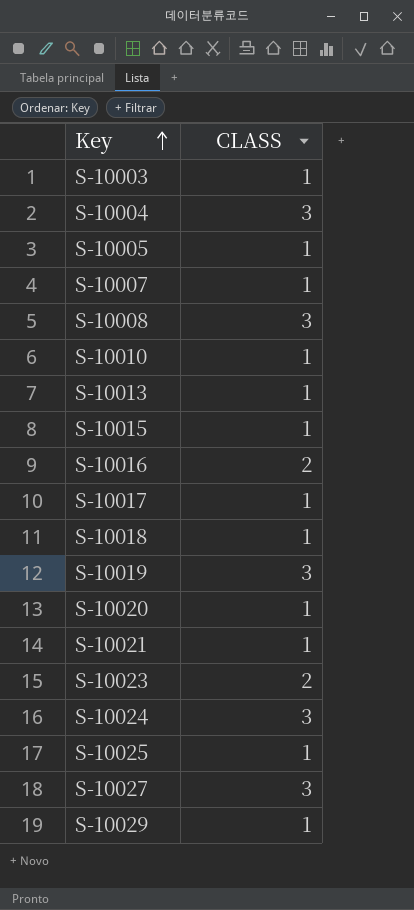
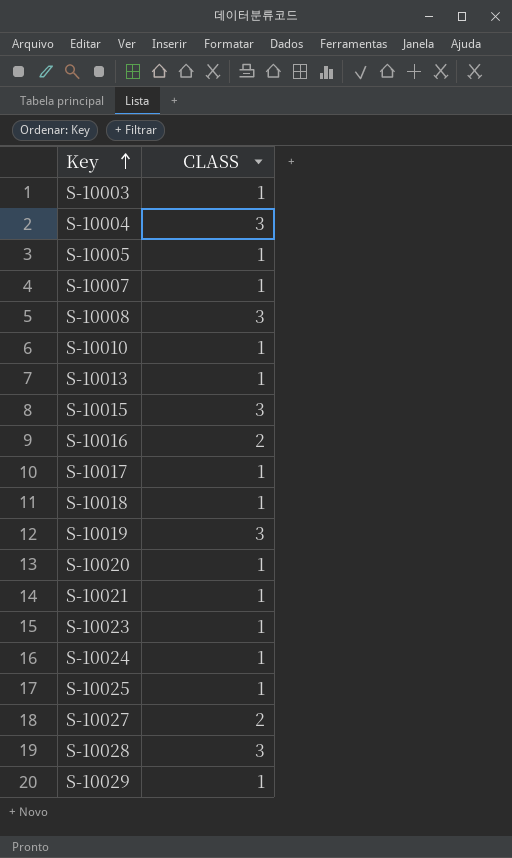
S-10015 | CLASS: 1 -> 3
S-10023 | CLASS: 2 -> 1
S-10024 | CLASS: 3 -> 1
S-10027 | CLASS: 3 -> 2
row S-10028: none -> 3

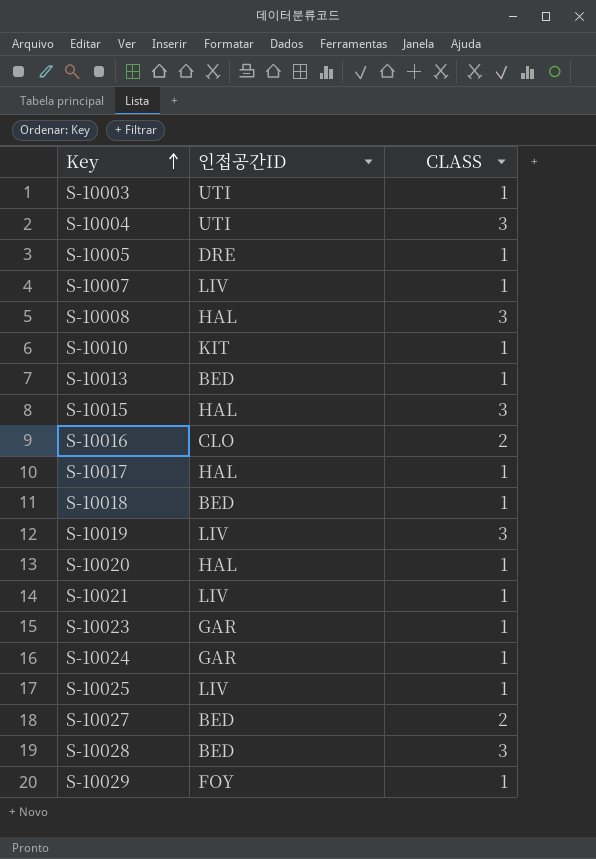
column 인접공간ID | position: none -> 2

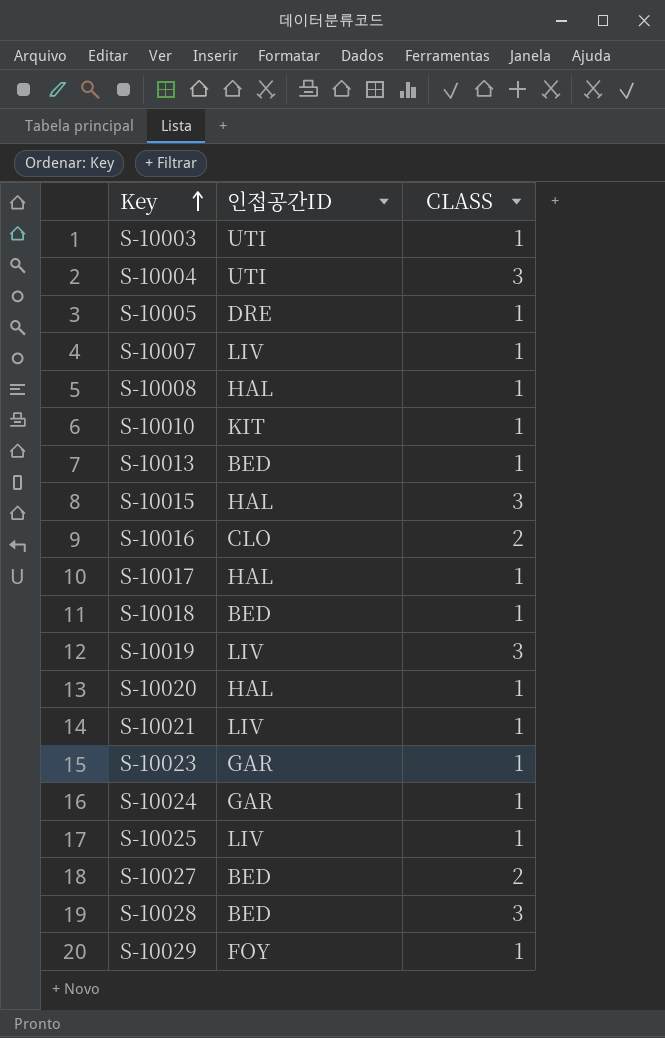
S-10008 | CLASS: 3 -> 1

